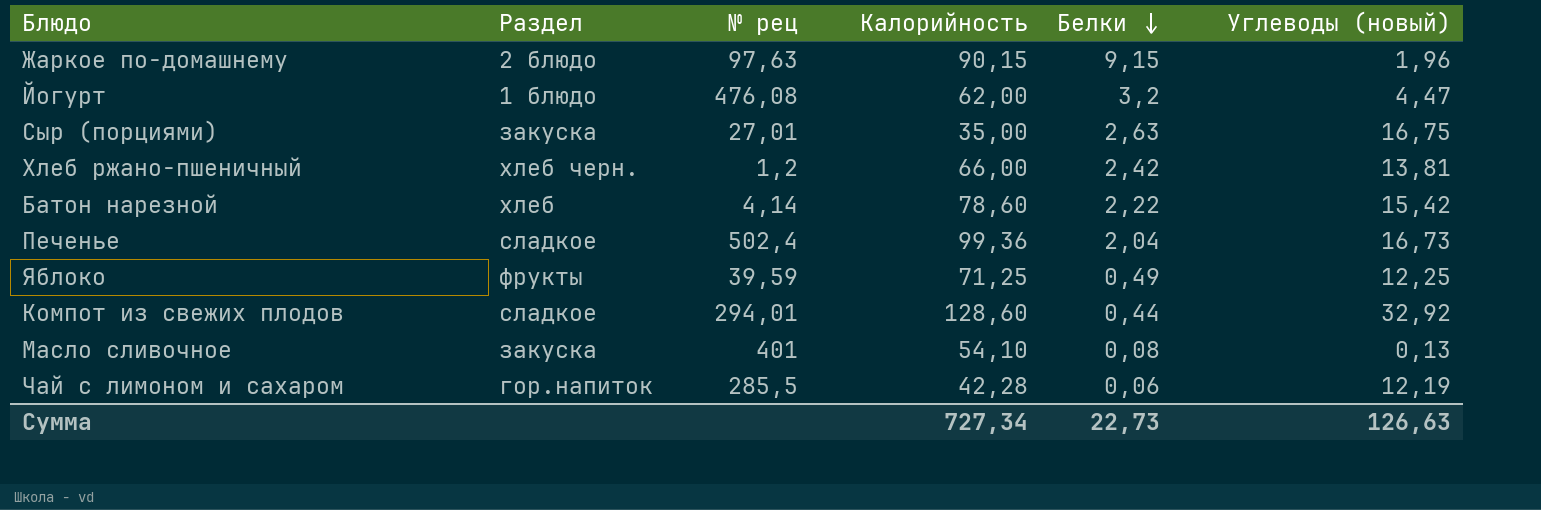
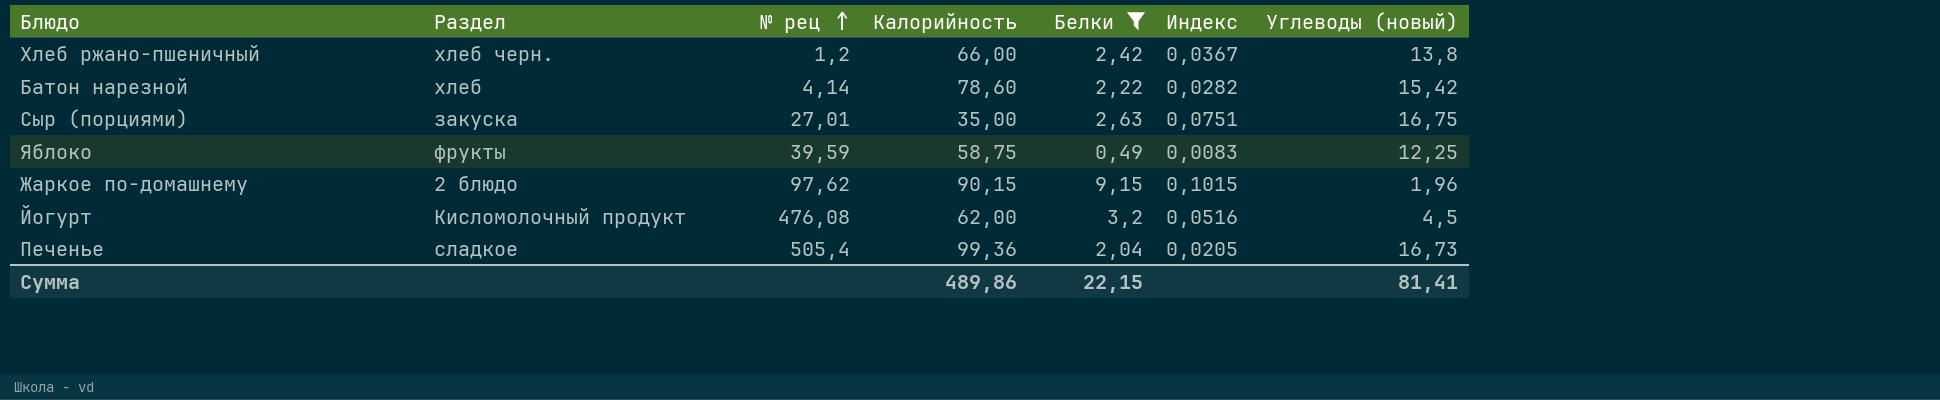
filter: none -> Белки >= 0,49
row order: Белки descending -> № рец ascending
column Индекс | formula: none -> [Белки] / [Калорийность]
Хлеб ржано-пшеничный | Углеводы (новый): 13,81 -> 13,8
Яблоко | Калорийность: 71,25 -> 58,75
Жаркое по-домашнему | № рец: 97,63 -> 97,62
Йогурт | Раздел: 1 блюдо -> Кисломолочный продукт
Йогурт | Углеводы (новый): 4,47 -> 4,5
Печенье | № рец: 502,4 -> 505,4
Сумма | Калорийность: 727,34 -> 489,86
Сумма | Белки: 22,73 -> 22,15
Сумма | Углеводы (новый): 126,63 -> 81,41

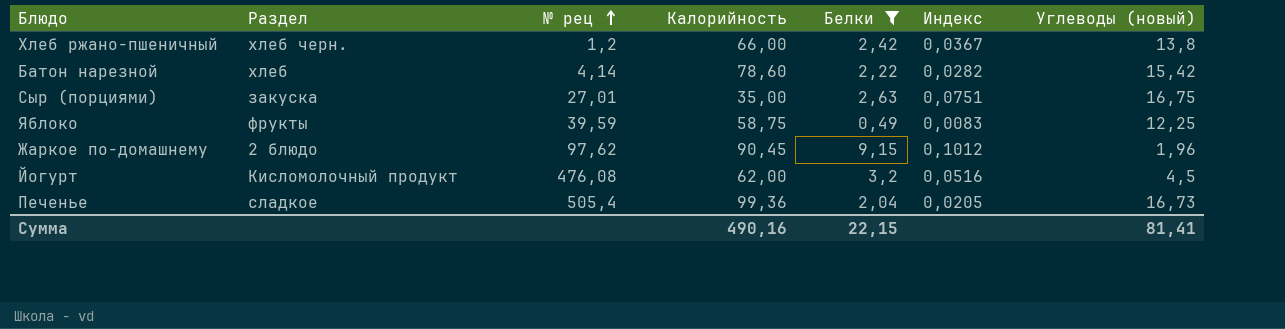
Жаркое по-домашнему | Калорийность: 90,15 -> 90,45
Жаркое по-домашнему | Индекс: 0,1015 -> 0,1012
Сумма | Калорийность: 489,86 -> 490,16

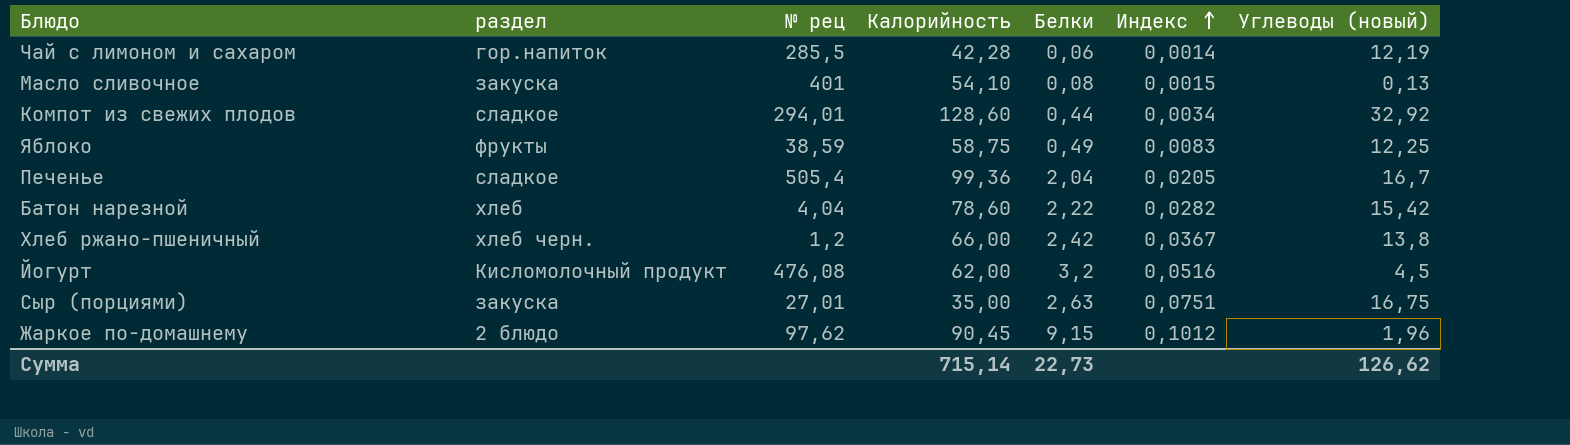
filter: Белки >= 0,49 -> none
row order: № рец ascending -> Индекс ascending
column name: Раздел -> раздел
Яблоко | № рец: 39,59 -> 38,59
Печенье | Углеводы (новый): 16,73 -> 16,7
Батон нарезной | № рец: 4,14 -> 4,04
Сумма | Калорийность: 490,16 -> 715,14
Сумма | Белки: 22,15 -> 22,73
Сумма | Углеводы (новый): 81,41 -> 126,62

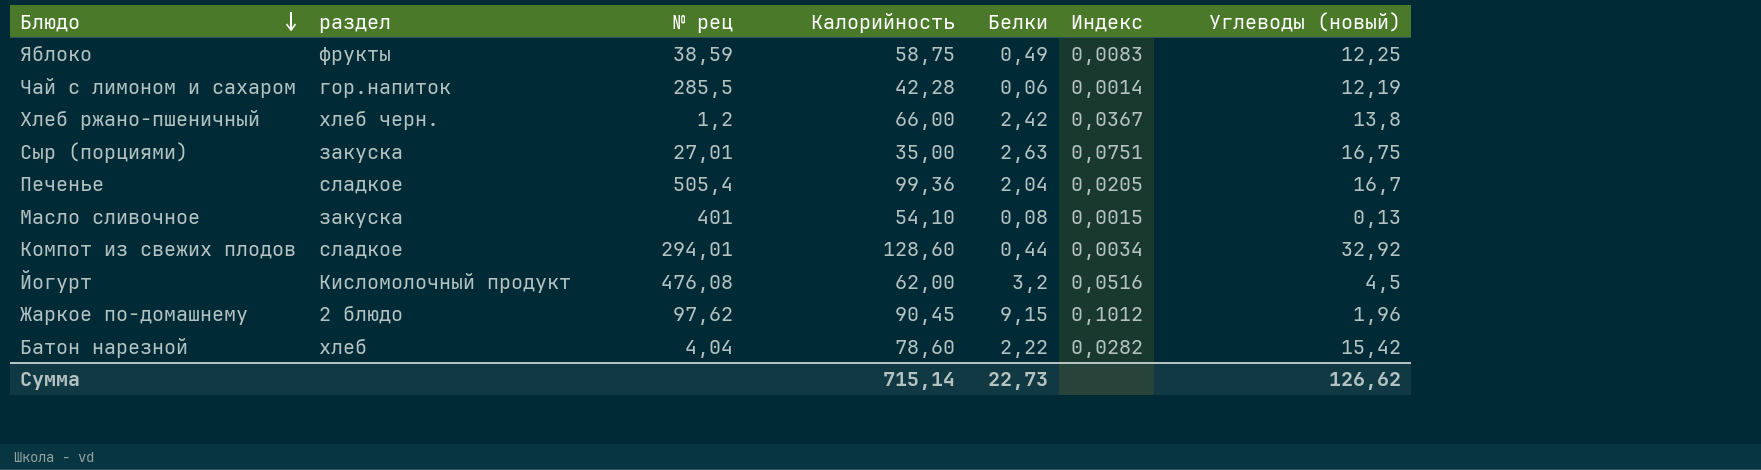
row order: Индекс ascending -> Блюдо descending

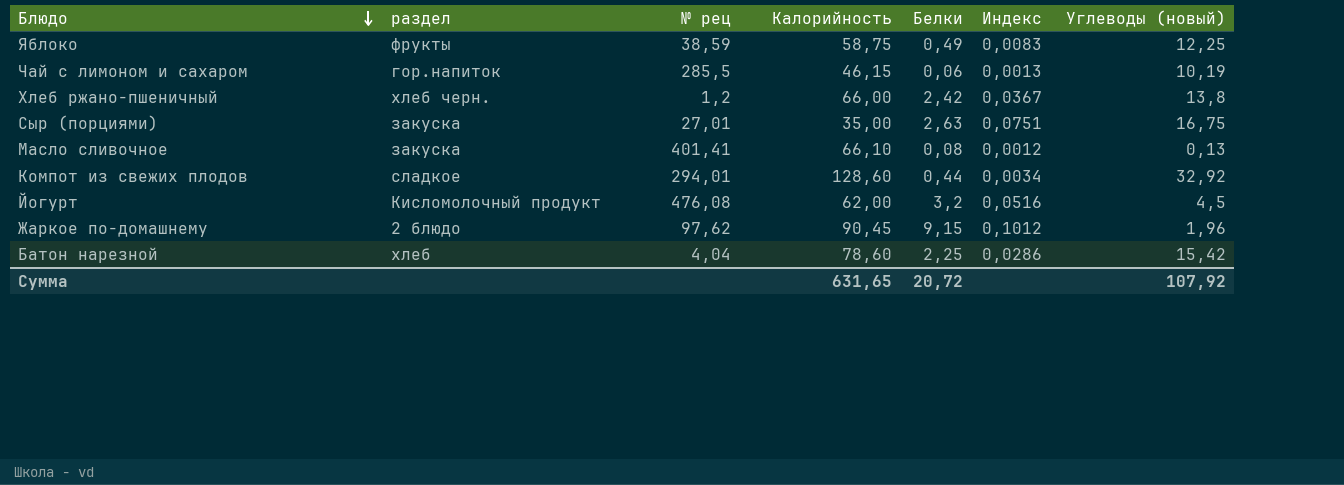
row Печенье: сладкое | 505,4 | 99,36 | 2,04 | 0,0205 | 16,7 -> none
Чай с лимоном и сахаром | Калорийность: 42,28 -> 46,15
Чай с лимоном и сахаром | Индекс: 0,0014 -> 0,0013
Чай с лимоном и сахаром | Углеводы (новый): 12,19 -> 10,19
Масло сливочное | № рец: 401 -> 401,41
Масло сливочное | Калорийность: 54,10 -> 66,10
Масло сливочное | Индекс: 0,0015 -> 0,0012
Батон нарезной | Белки: 2,22 -> 2,25
Батон нарезной | Индекс: 0,0282 -> 0,0286
Сумма | Калорийность: 715,14 -> 631,65
Сумма | Белки: 22,73 -> 20,72
Сумма | Углеводы (новый): 126,62 -> 107,92

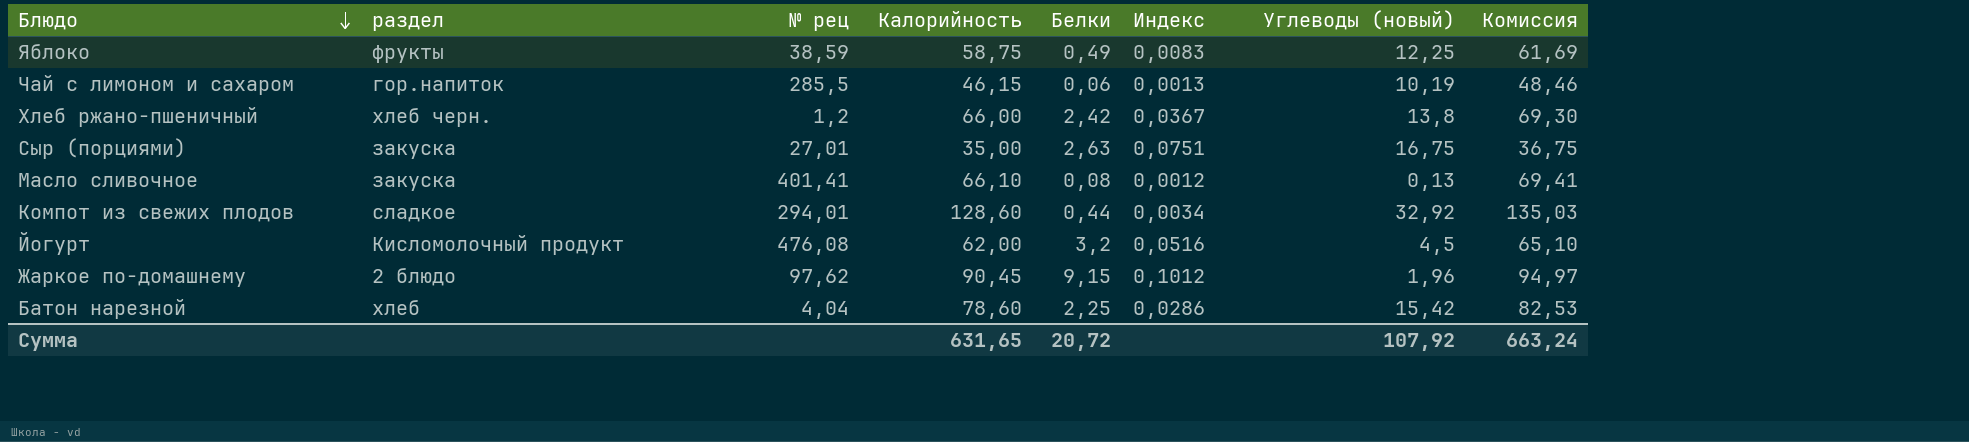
column Комиссия | formula: none -> [Калорийность] * 1,05

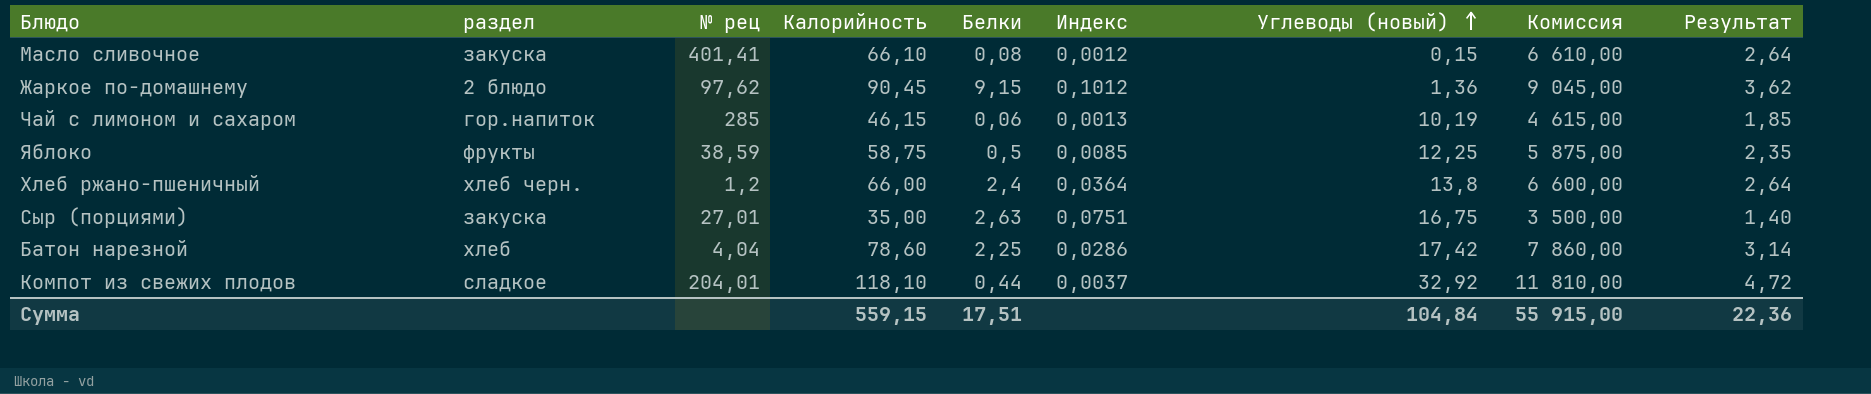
row order: Блюдо descending -> Углеводы (новый) ascending
column Комиссия | formula: [Калорийность] * 1,05 -> [Калорийность] * 100
column Результат | formula: none -> [Калорийность] * 0,04
row Йогурт: Кисломолочный продукт | 476,08 | 62,00 | 3,2 | 0,0516 | 4,5 | 65,10 -> none
Масло сливочное | Углеводы (новый): 0,13 -> 0,15
Жаркое по-домашнему | Углеводы (новый): 1,96 -> 1,36
Чай с лимоном и сахаром | № рец: 285,5 -> 285
Яблоко | Белки: 0,49 -> 0,5
Яблоко | Индекс: 0,0083 -> 0,0085
Хлеб ржано-пшеничный | Белки: 2,42 -> 2,4
Хлеб ржано-пшеничный | Индекс: 0,0367 -> 0,0364
Батон нарезной | Углеводы (новый): 15,42 -> 17,42
Компот из свежих плодов | № рец: 294,01 -> 204,01
Компот из свежих плодов | Калорийность: 128,60 -> 118,10
Компот из свежих плодов | Индекс: 0,0034 -> 0,0037
Сумма | Калорийность: 631,65 -> 559,15
Сумма | Белки: 20,72 -> 17,51
Сумма | Углеводы (новый): 107,92 -> 104,84
Сумма | Комиссия: 663,24 -> 55 915,00

